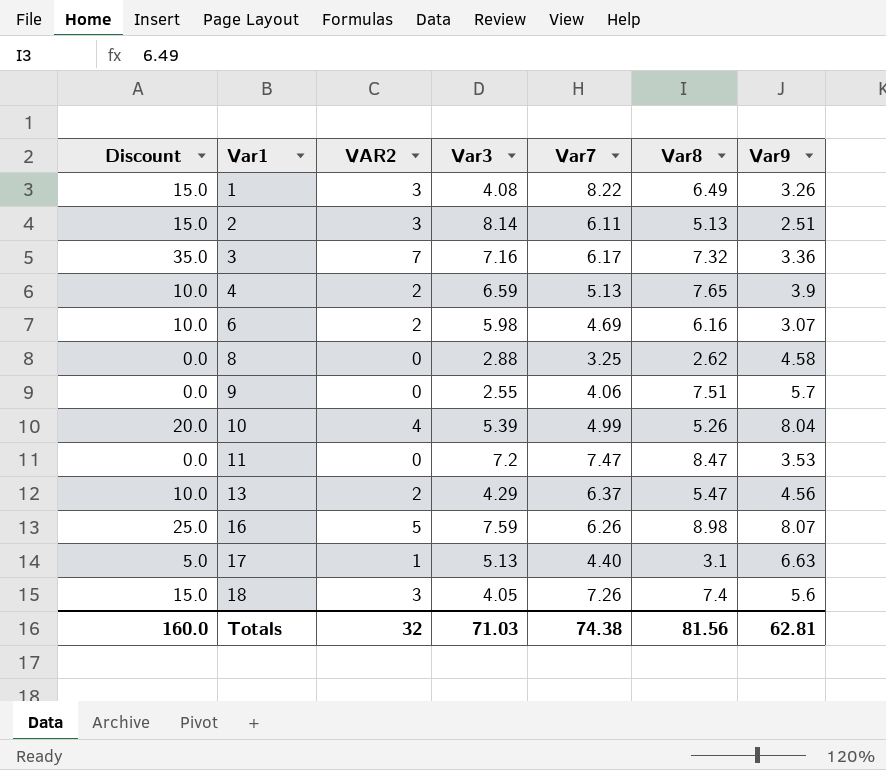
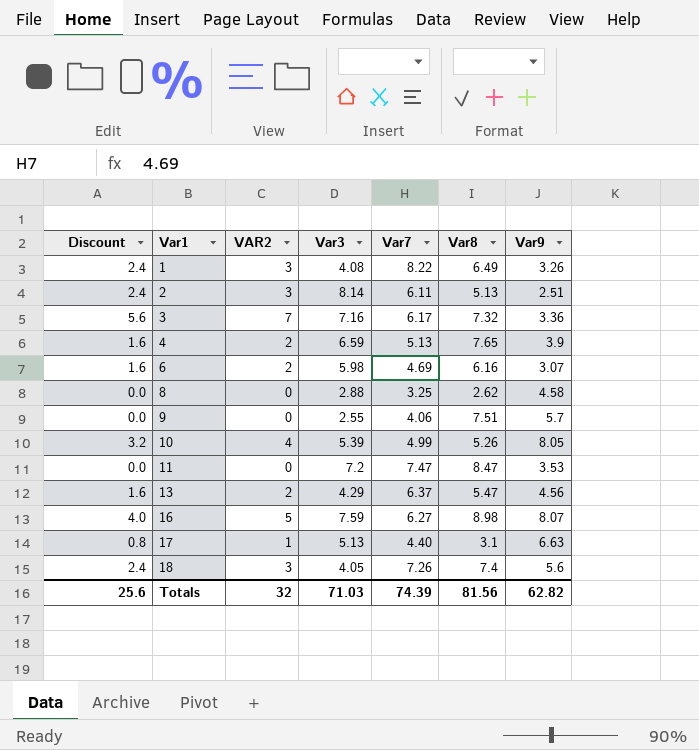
column Discount | formula: [VAR2] * 5 -> [VAR2] * 0.8
10 | Var9: 8.04 -> 8.05
16 | Var7: 6.26 -> 6.27
Totals | Discount: 160.0 -> 25.6
Totals | Var7: 74.38 -> 74.39
Totals | Var9: 62.81 -> 62.82

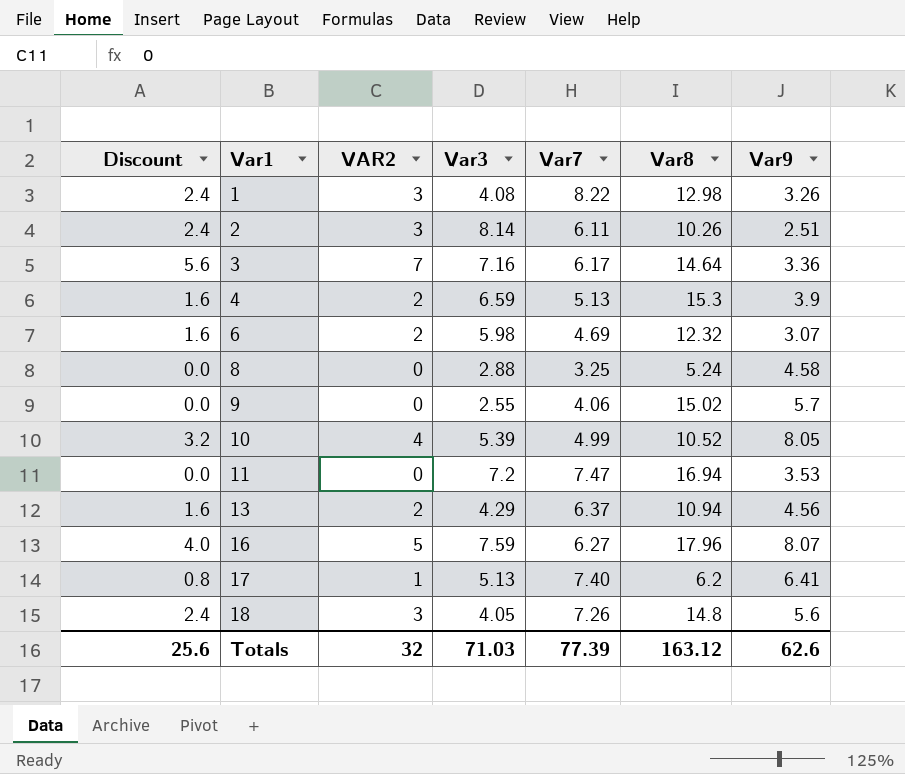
1 | Var8: 6.49 -> 12.98
2 | Var8: 5.13 -> 10.26
3 | Var8: 7.32 -> 14.64
4 | Var8: 7.65 -> 15.3
6 | Var8: 6.16 -> 12.32
8 | Var8: 2.62 -> 5.24
9 | Var8: 7.51 -> 15.02
10 | Var8: 5.26 -> 10.52
11 | Var8: 8.47 -> 16.94
13 | Var8: 5.47 -> 10.94
16 | Var8: 8.98 -> 17.96
17 | Var7: 4.40 -> 7.40
17 | Var8: 3.1 -> 6.2
17 | Var9: 6.63 -> 6.41
18 | Var8: 7.4 -> 14.8
Totals | Var7: 74.39 -> 77.39
Totals | Var8: 81.56 -> 163.12
Totals | Var9: 62.82 -> 62.6

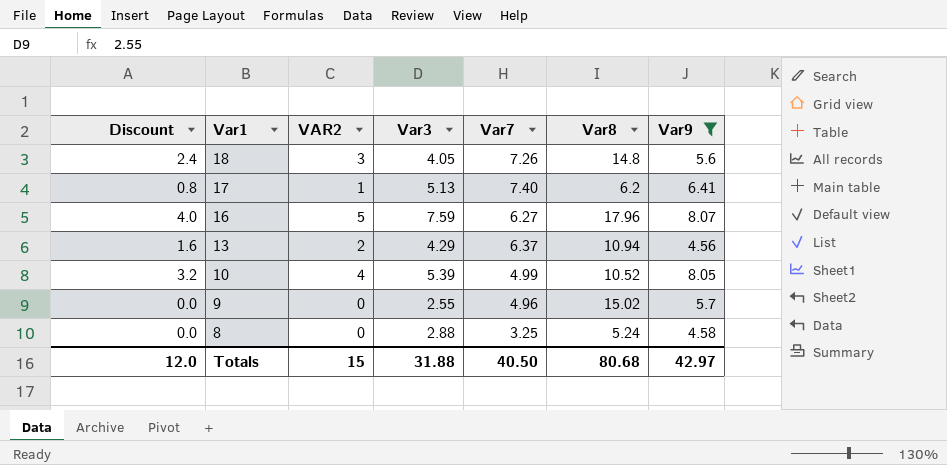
filter: none -> Var9 >= 4.56
row order: Var1 ascending -> Var1 descending
9 | Var7: 4.06 -> 4.96
Totals | Discount: 25.6 -> 12.0
Totals | VAR2: 32 -> 15
Totals | Var3: 71.03 -> 31.88
Totals | Var7: 77.39 -> 40.50
Totals | Var8: 163.12 -> 80.68
Totals | Var9: 62.6 -> 42.97

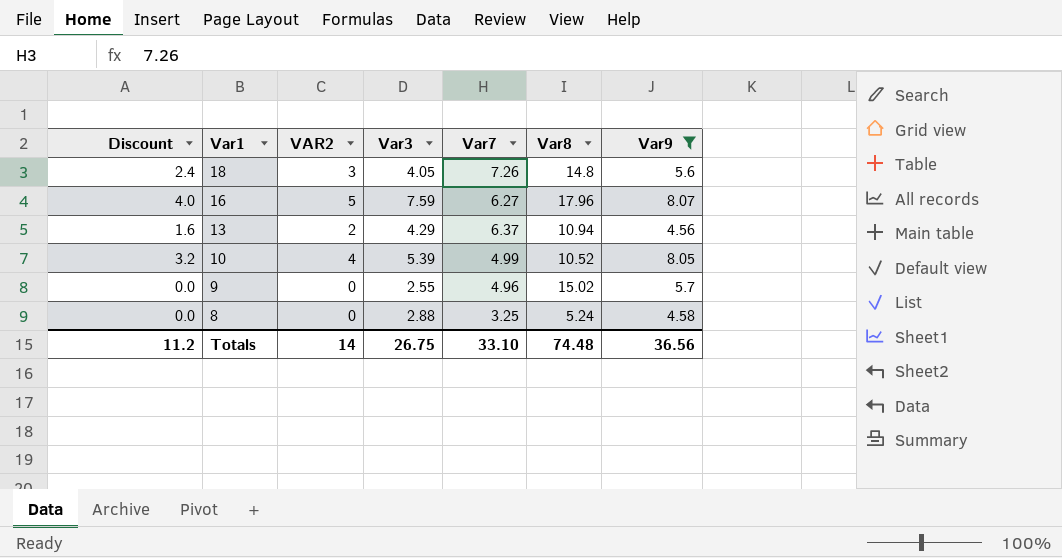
row 17: 0.8 | 1 | 5.13 | 7.40 | 6.2 | 6.41 -> none
Totals | Discount: 12.0 -> 11.2
Totals | VAR2: 15 -> 14
Totals | Var3: 31.88 -> 26.75
Totals | Var7: 40.50 -> 33.10
Totals | Var8: 80.68 -> 74.48
Totals | Var9: 42.97 -> 36.56

